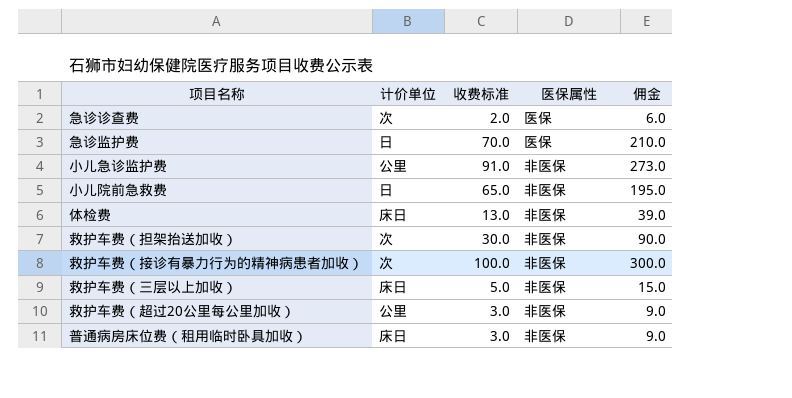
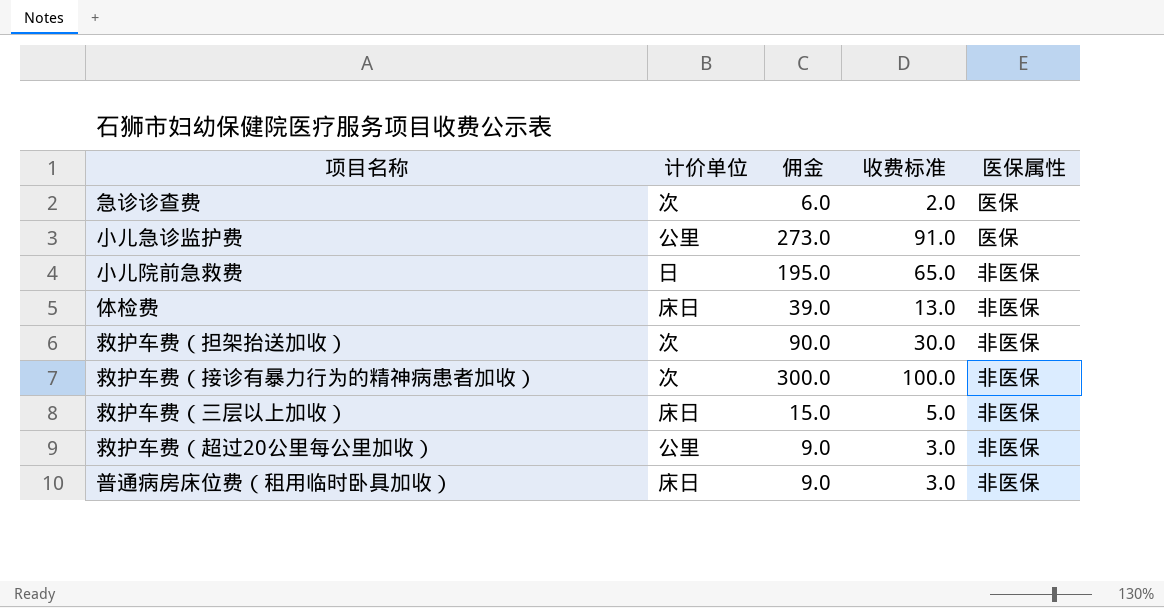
column 佣金 | position: 5 -> 3
row 急诊监护费: 日 | 70.0 | 医保 | 210.0 -> none
小儿急诊监护费 | 医保属性: 非医保 -> 医保

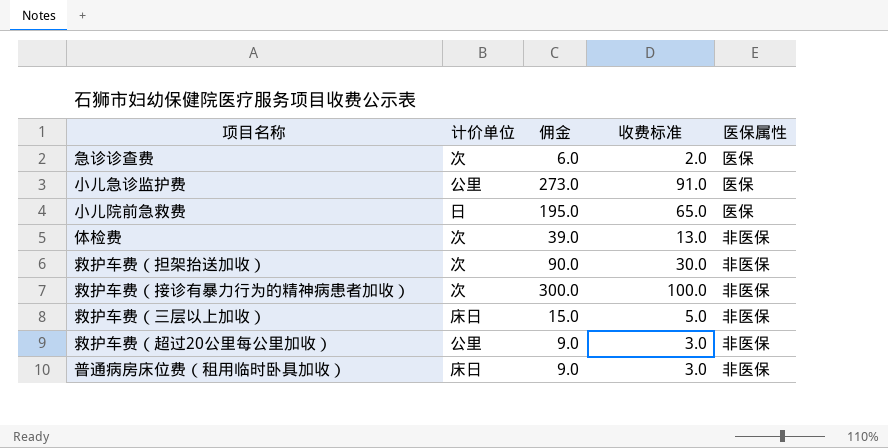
小儿院前急救费 | 医保属性: 非医保 -> 医保
体检费 | 计价单位: 床日 -> 次

